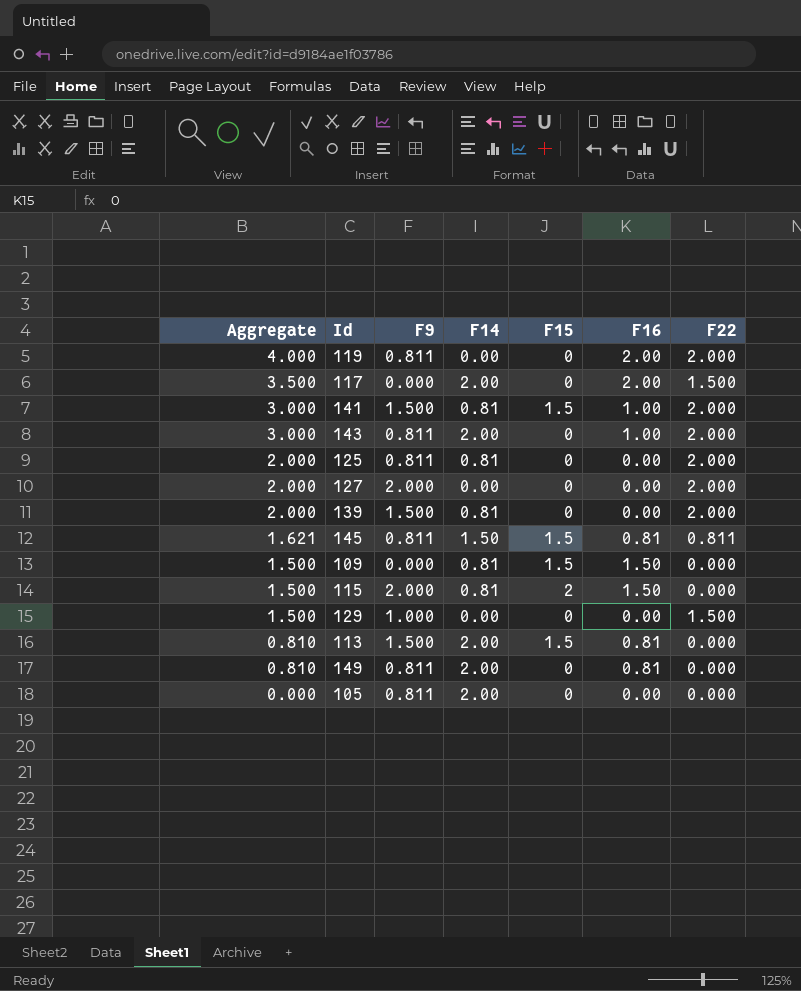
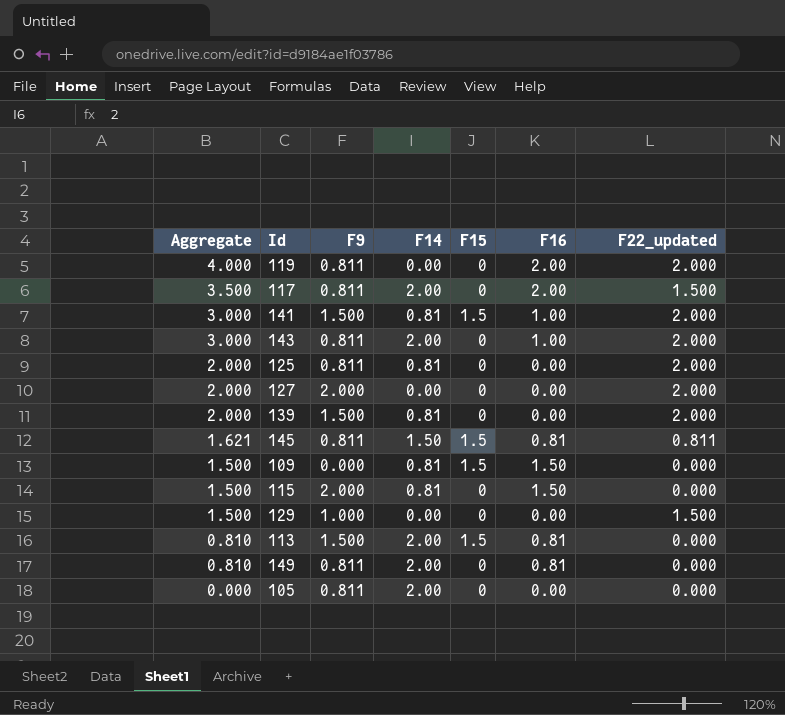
column name: F22 -> F22_updated
117 | F9: 0.000 -> 0.811
115 | F15: 2 -> 0

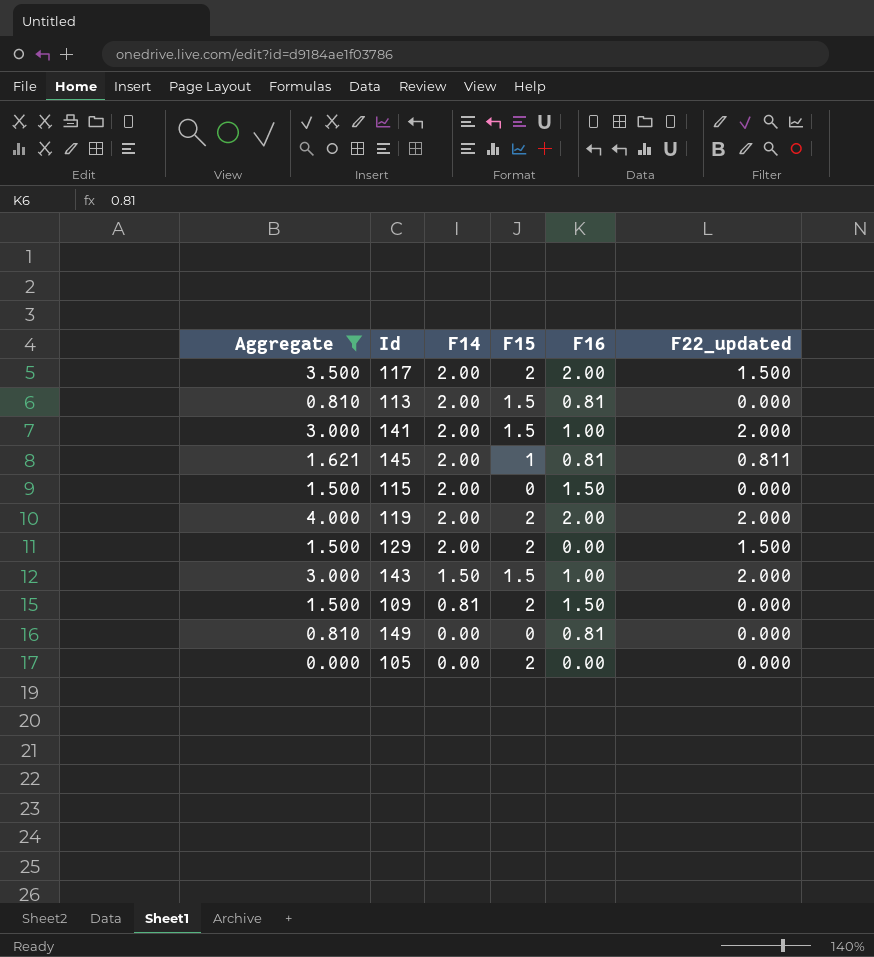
filter: none -> Aggregate != 2.000
row order: Aggregate descending -> F14 descending
column F9 | position: 3 -> none
117 | F15: 0 -> 2
141 | F14: 0.81 -> 2.00
145 | F14: 1.50 -> 2.00
145 | F15: 1.5 -> 1
115 | F14: 0.81 -> 2.00
119 | F14: 0.00 -> 2.00
119 | F15: 0 -> 2
129 | F14: 0.00 -> 2.00
129 | F15: 0 -> 2
143 | F14: 2.00 -> 1.50
143 | F15: 0 -> 1.5
109 | F15: 1.5 -> 2
149 | F14: 2.00 -> 0.00
105 | F14: 2.00 -> 0.00
105 | F15: 0 -> 2

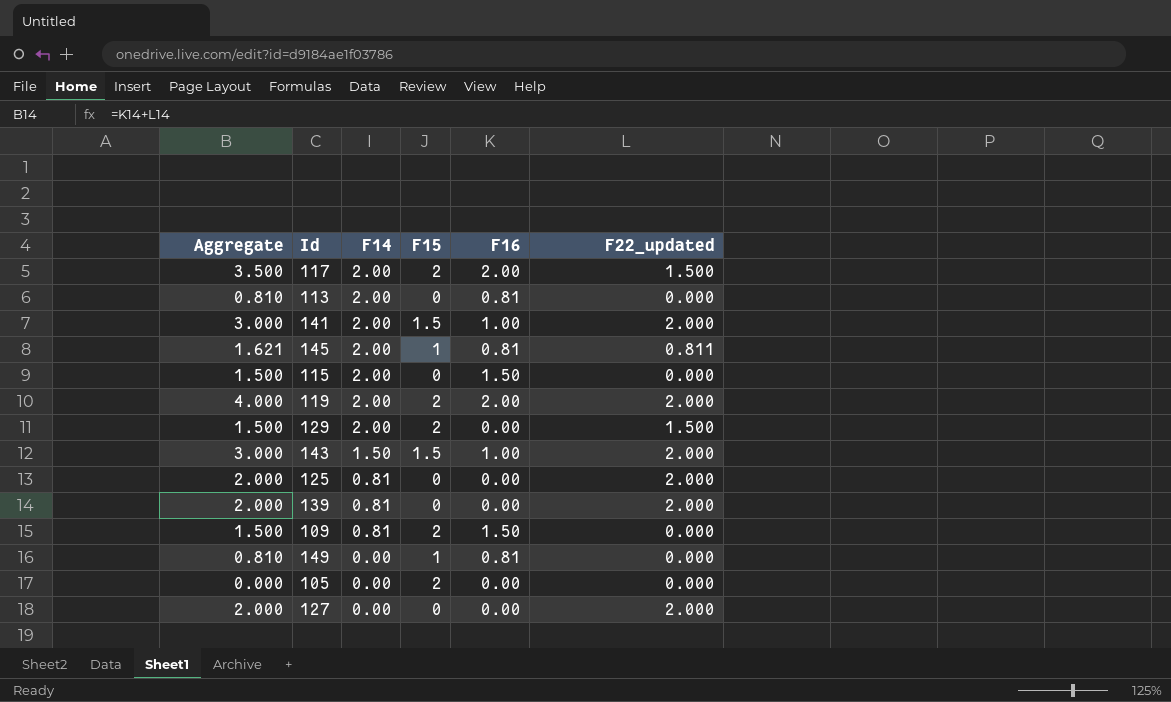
filter: Aggregate != 2.000 -> none
113 | F15: 1.5 -> 0
149 | F15: 0 -> 1

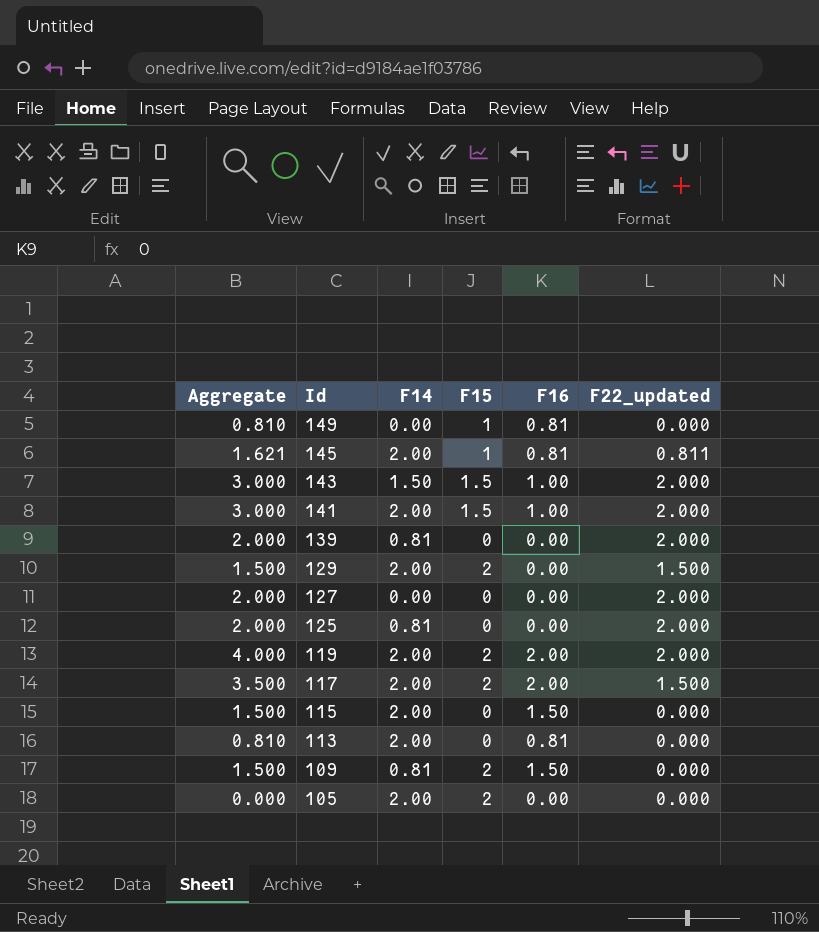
row order: F14 descending -> Id descending
105 | F14: 0.00 -> 2.00

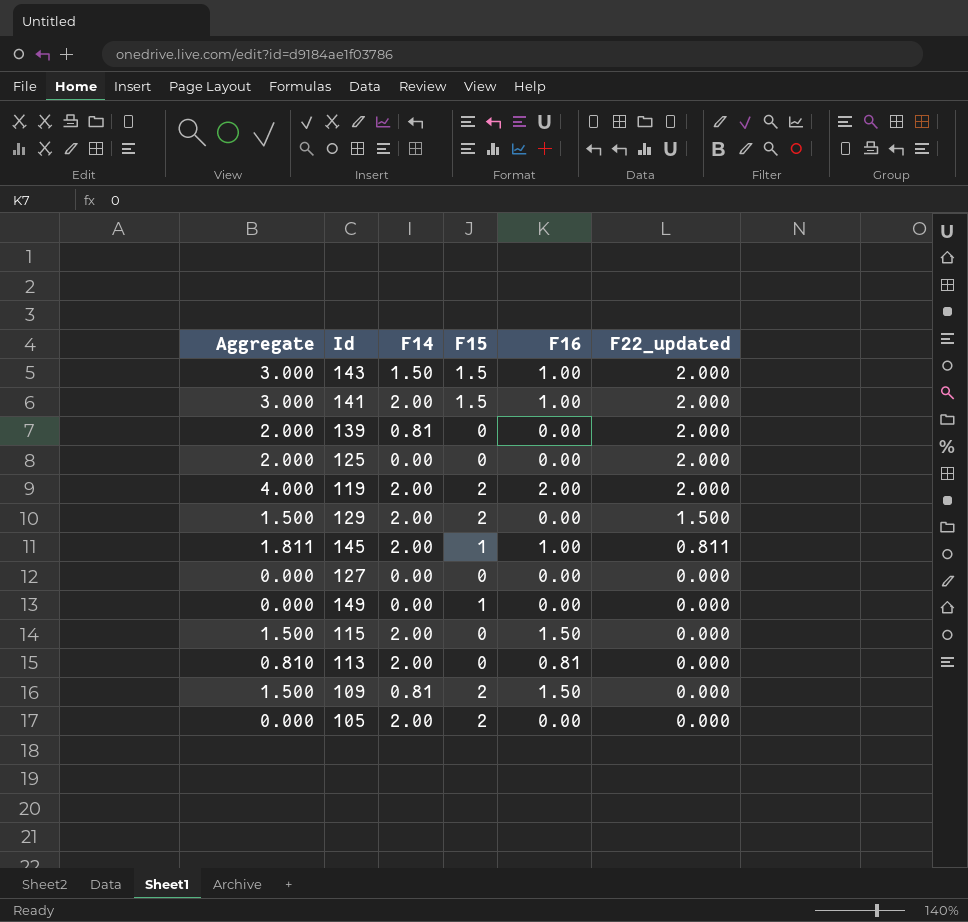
row order: Id descending -> F22_updated descending
row 117: 3.500 | 2.00 | 2 | 2.00 | 1.500 -> none
125 | F14: 0.81 -> 0.00
145 | Aggregate: 1.621 -> 1.811
145 | F16: 0.81 -> 1.00
127 | Aggregate: 2.000 -> 0.000
127 | F22_updated: 2.000 -> 0.000
149 | Aggregate: 0.810 -> 0.000
149 | F16: 0.81 -> 0.00

